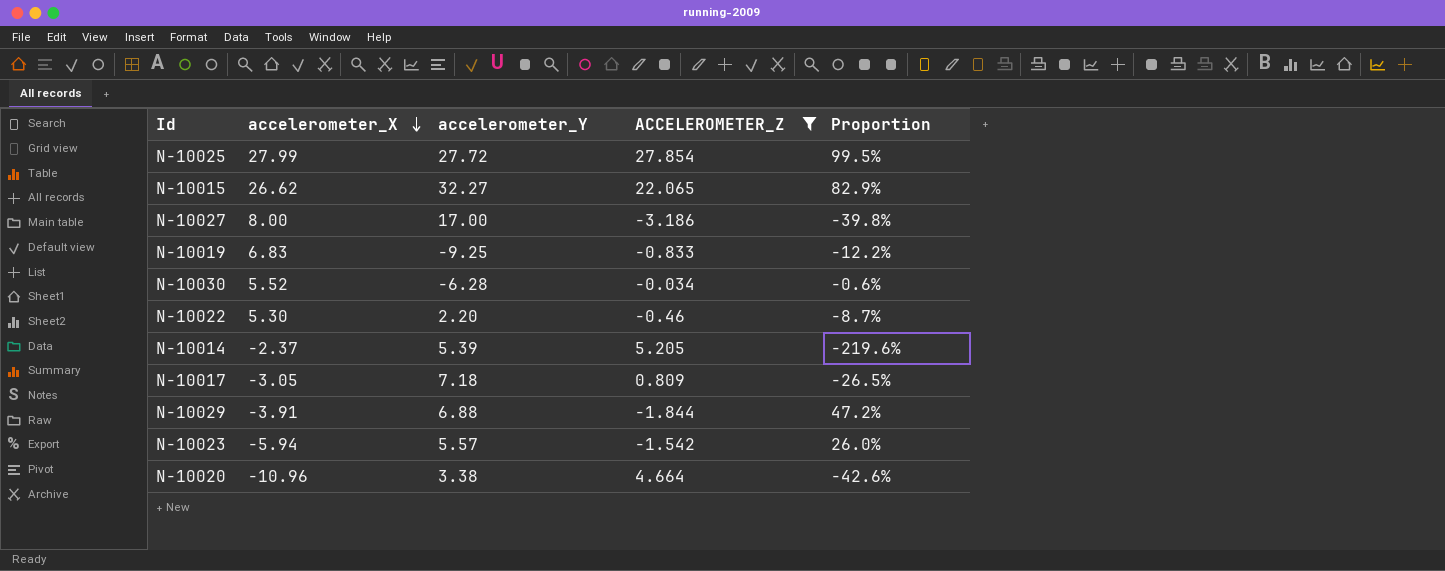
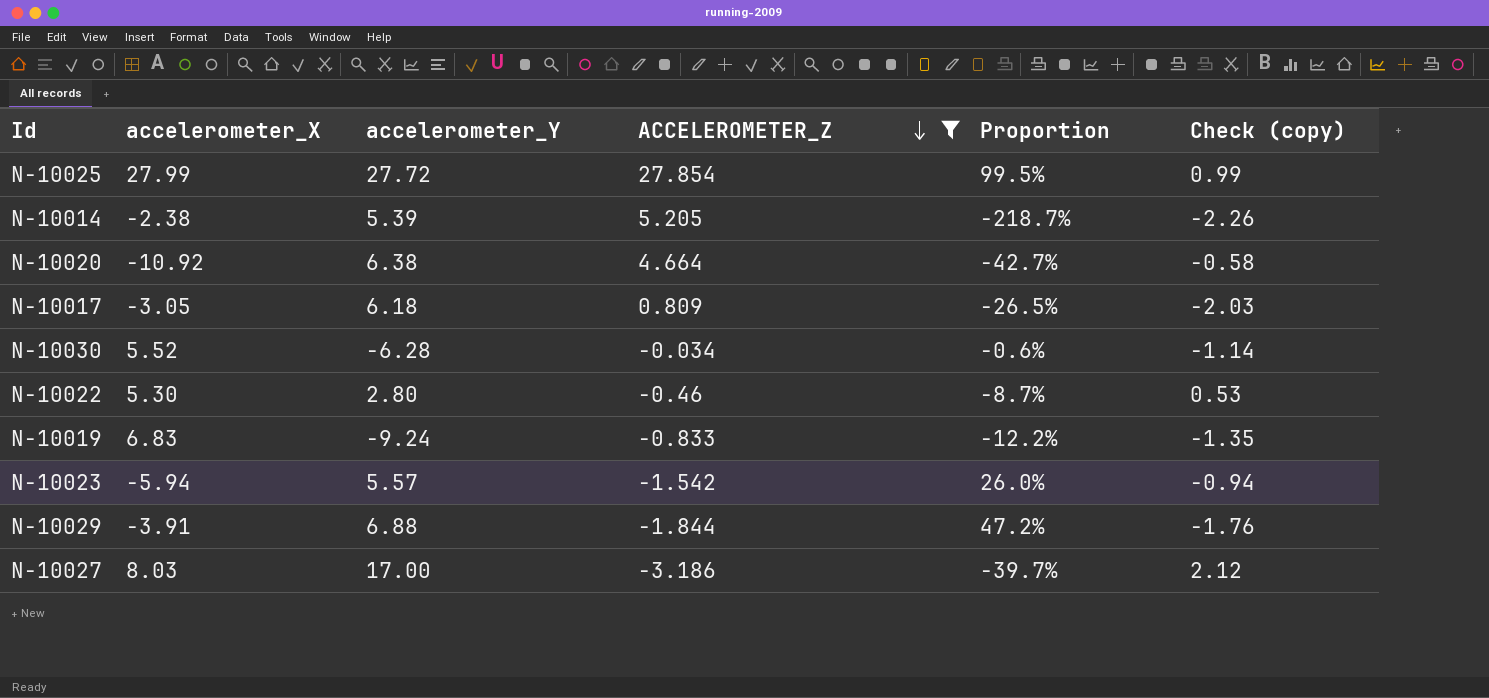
row order: accelerometer_X descending -> ACCELEROMETER_Z descending
column Check (copy) | formula: none -> [accelerometer_Y] / [accelerometer_X]
row N-10015: 26.62 | 32.27 | 22.065 | 82.9% -> none
N-10014 | accelerometer_X: -2.37 -> -2.38
N-10014 | Proportion: -219.6% -> -218.7%
N-10020 | accelerometer_X: -10.96 -> -10.92
N-10020 | accelerometer_Y: 3.38 -> 6.38
N-10020 | Proportion: -42.6% -> -42.7%
N-10017 | accelerometer_Y: 7.18 -> 6.18
N-10022 | accelerometer_Y: 2.20 -> 2.80
N-10019 | accelerometer_Y: -9.25 -> -9.24
N-10027 | accelerometer_X: 8.00 -> 8.03
N-10027 | Proportion: -39.8% -> -39.7%

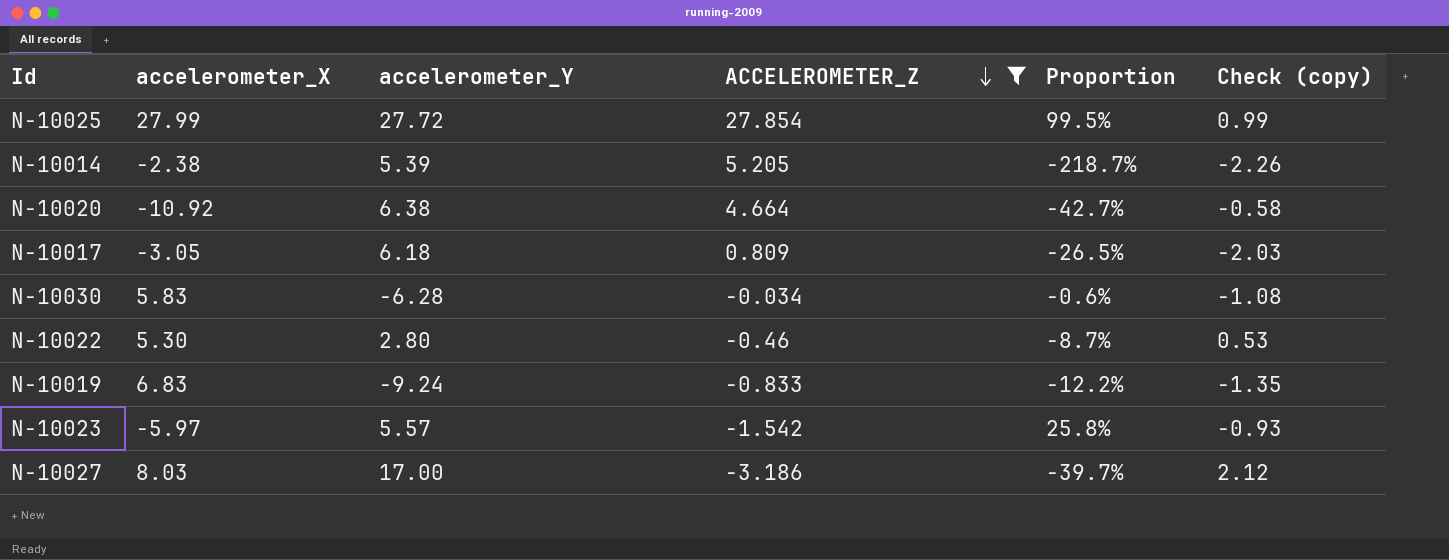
row N-10029: -3.91 | 6.88 | -1.844 | 47.2% | -1.76 -> none
N-10030 | accelerometer_X: 5.52 -> 5.83
N-10030 | Check (copy): -1.14 -> -1.08
N-10023 | accelerometer_X: -5.94 -> -5.97
N-10023 | Proportion: 26.0% -> 25.8%
N-10023 | Check (copy): -0.94 -> -0.93

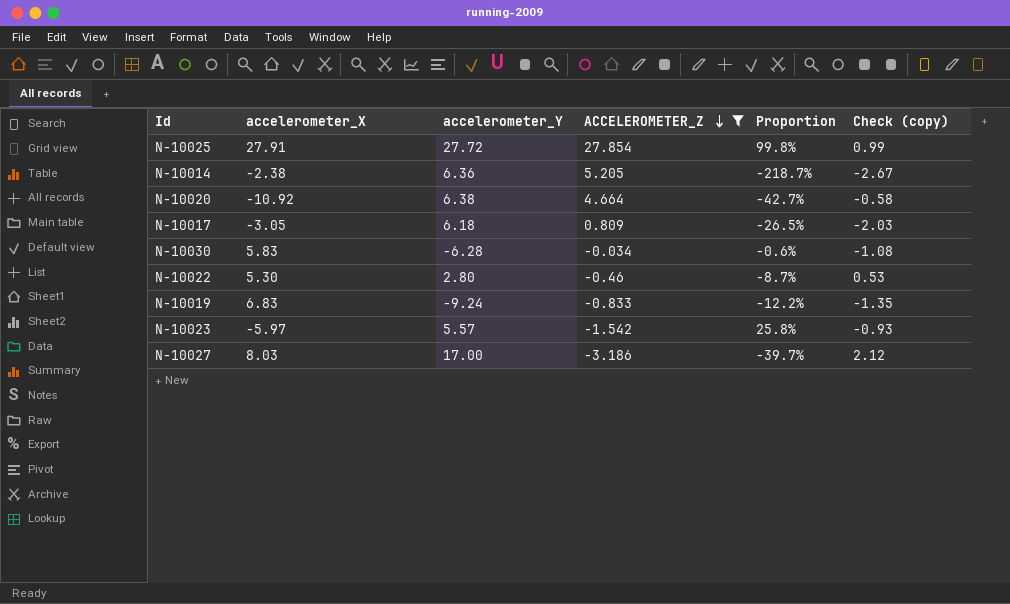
N-10025 | accelerometer_X: 27.99 -> 27.91
N-10025 | Proportion: 99.5% -> 99.8%
N-10014 | accelerometer_Y: 5.39 -> 6.36
N-10014 | Check (copy): -2.26 -> -2.67

